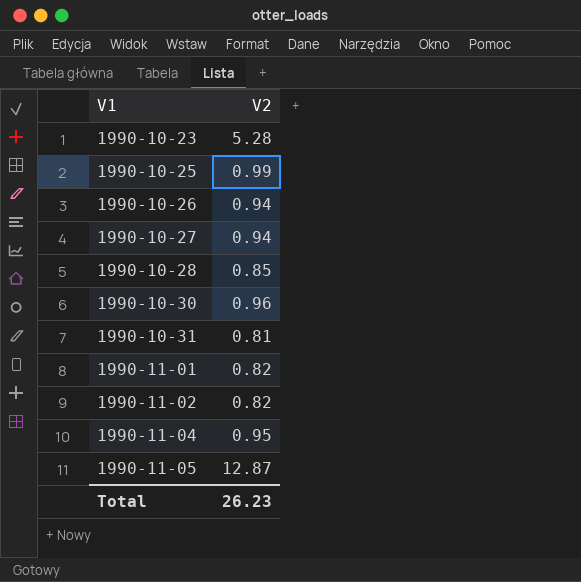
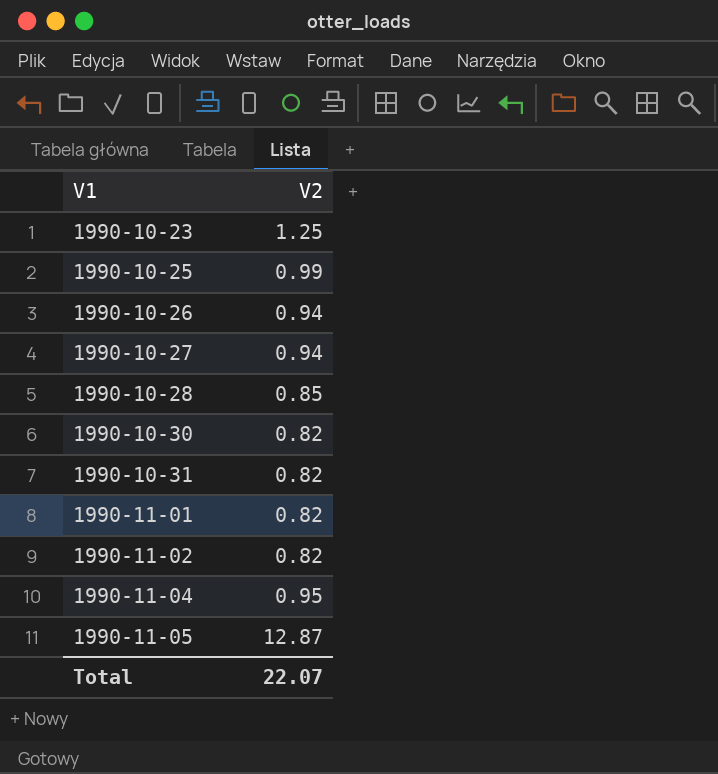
1990-10-23 | V2: 5.28 -> 1.25
1990-10-30 | V2: 0.96 -> 0.82
1990-10-31 | V2: 0.81 -> 0.82
Total | V2: 26.23 -> 22.07

